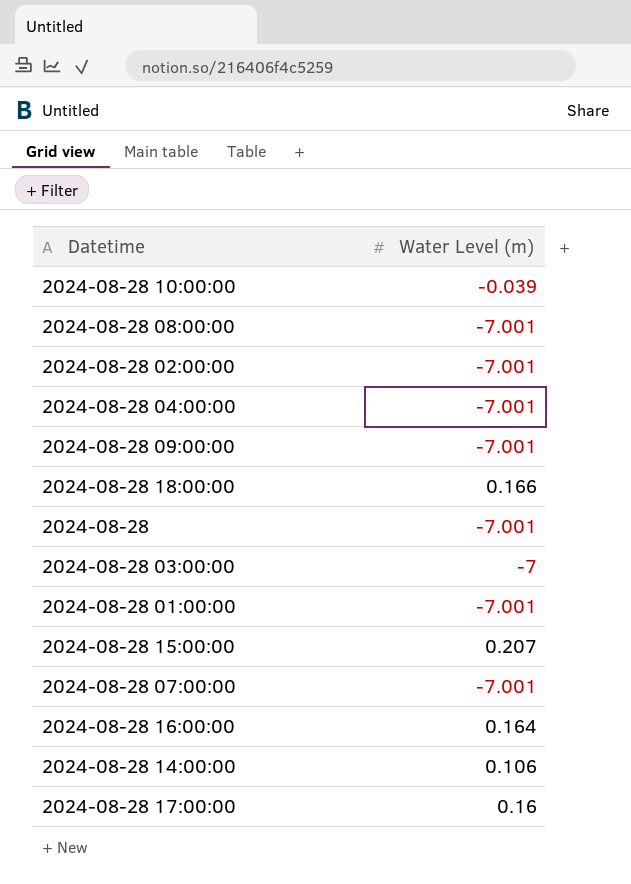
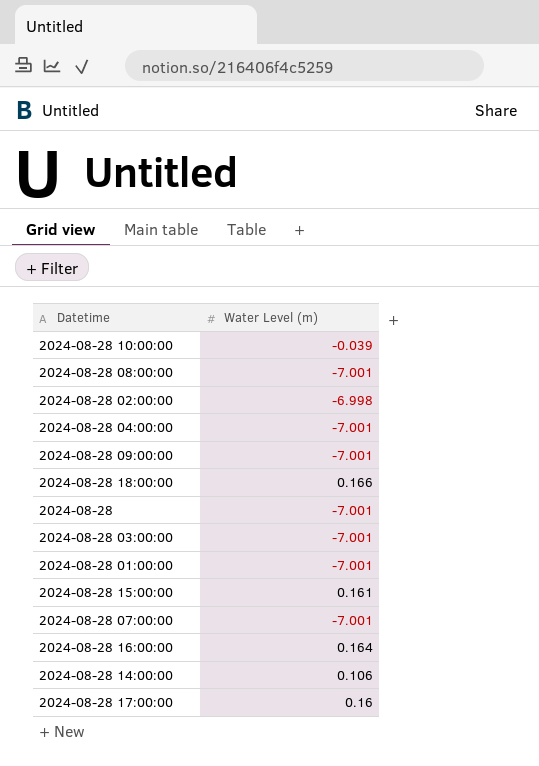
2024-08-28 02:00:00 | Water Level (m): -7.001 -> -6.998
2024-08-28 03:00:00 | Water Level (m): -7 -> -7.001
2024-08-28 15:00:00 | Water Level (m): 0.207 -> 0.161

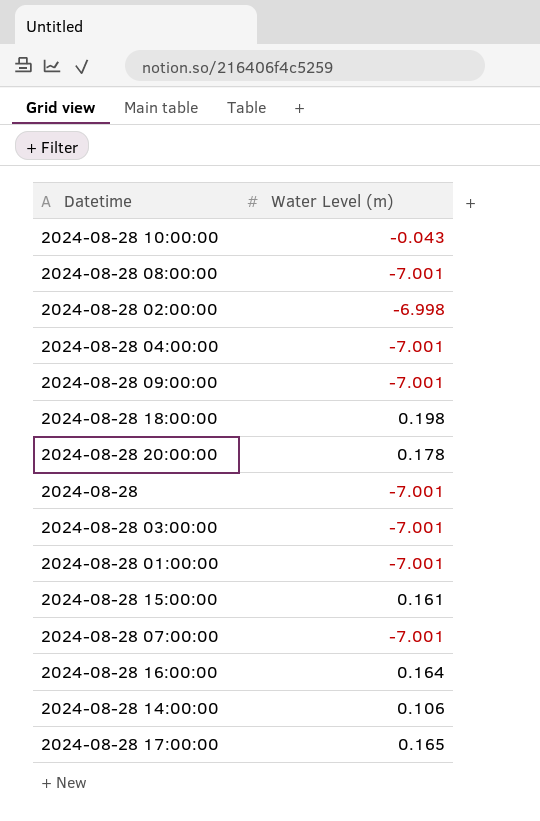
2024-08-28 10:00:00 | Water Level (m): -0.039 -> -0.043
2024-08-28 18:00:00 | Water Level (m): 0.166 -> 0.198
row 2024-08-28 20:00:00: none -> 0.178
2024-08-28 17:00:00 | Water Level (m): 0.16 -> 0.165

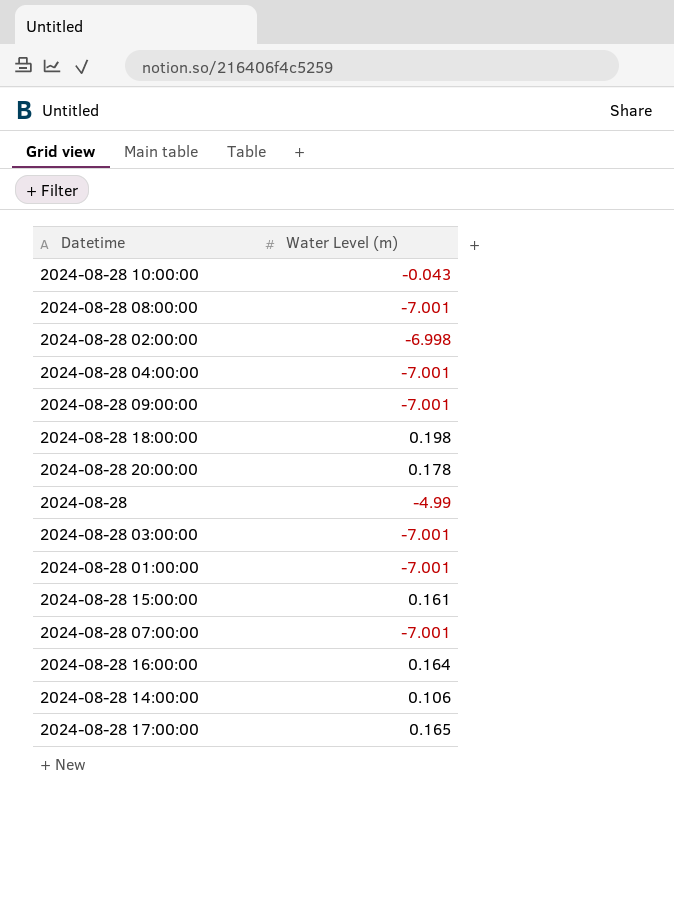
2024-08-28 | Water Level (m): -7.001 -> -4.99

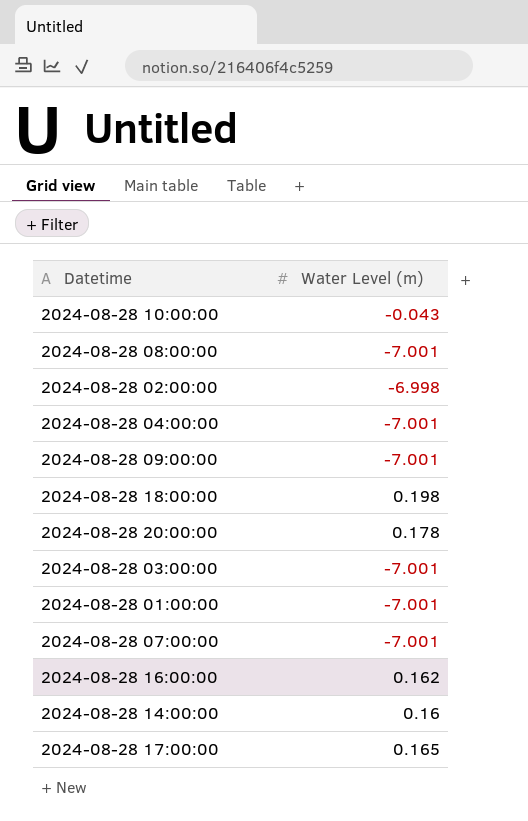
row 2024-08-28: -4.99 -> none
row 2024-08-28 15:00:00: 0.161 -> none
2024-08-28 16:00:00 | Water Level (m): 0.164 -> 0.162
2024-08-28 14:00:00 | Water Level (m): 0.106 -> 0.16

